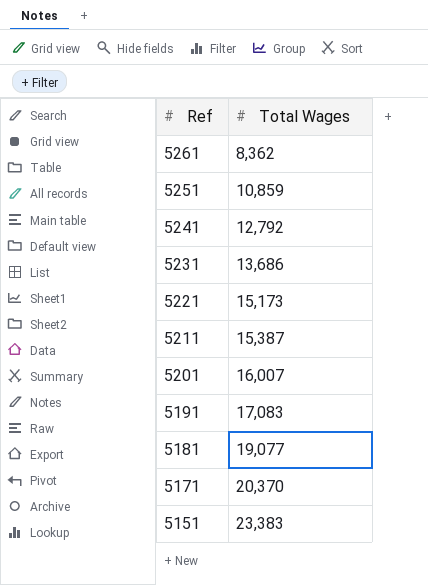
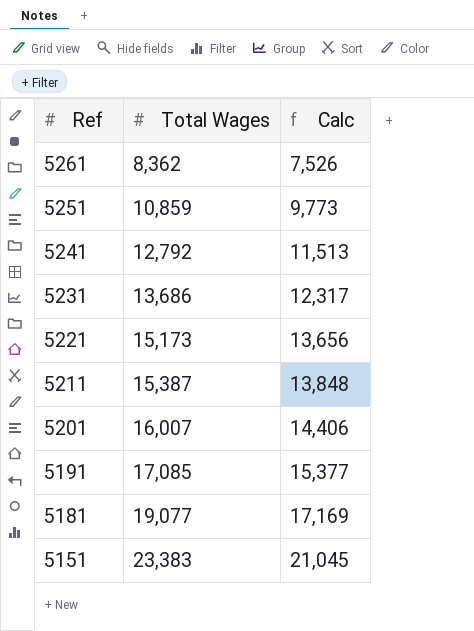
column Calc | formula: none -> [Total Wages] * 0.9
row 5171: 20,370 -> none
5191 | Total Wages: 17,083 -> 17,085

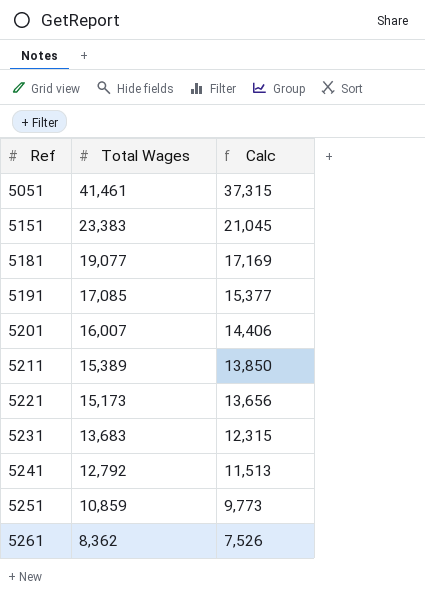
row order: Ref descending -> Ref ascending
row 5051: none -> 41,461 | 37,315
5211 | Total Wages: 15,387 -> 15,389
5211 | Calc: 13,848 -> 13,850
5231 | Total Wages: 13,686 -> 13,683
5231 | Calc: 12,317 -> 12,315

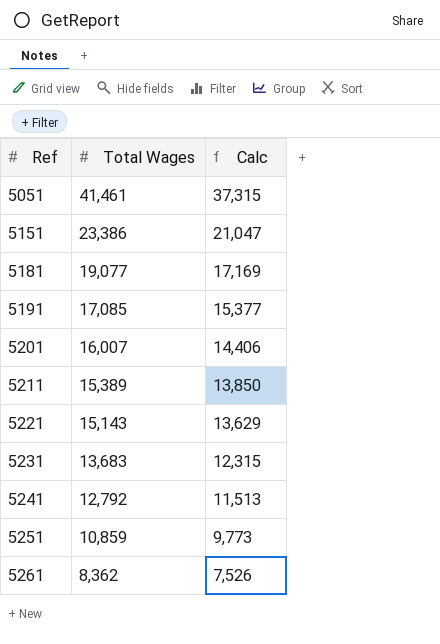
5151 | Total Wages: 23,383 -> 23,386
5151 | Calc: 21,045 -> 21,047
5221 | Total Wages: 15,173 -> 15,143
5221 | Calc: 13,656 -> 13,629

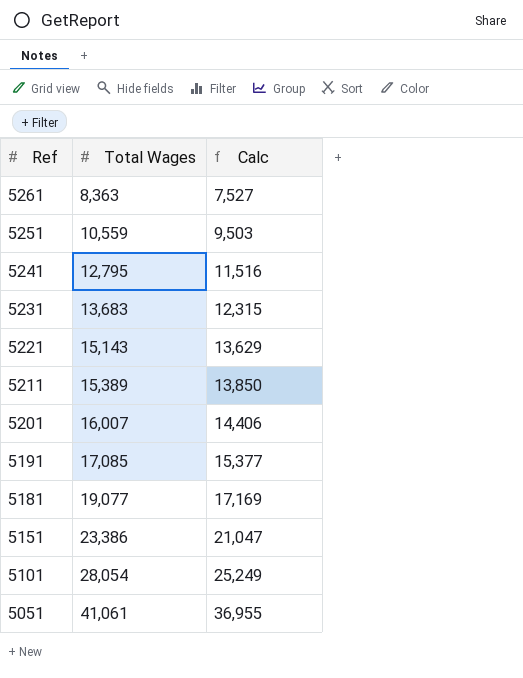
row order: Ref ascending -> Ref descending
5261 | Total Wages: 8,362 -> 8,363
5261 | Calc: 7,526 -> 7,527
5251 | Total Wages: 10,859 -> 10,559
5251 | Calc: 9,773 -> 9,503
5241 | Total Wages: 12,792 -> 12,795
5241 | Calc: 11,513 -> 11,516
row 5101: none -> 28,054 | 25,249
5051 | Total Wages: 41,461 -> 41,061
5051 | Calc: 37,315 -> 36,955

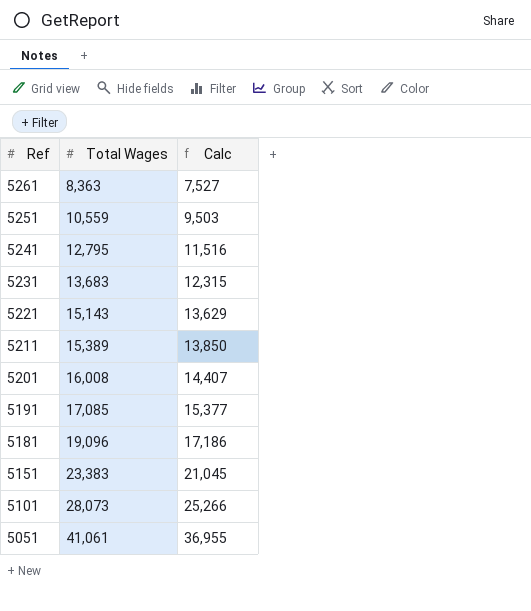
5201 | Total Wages: 16,007 -> 16,008
5201 | Calc: 14,406 -> 14,407
5181 | Total Wages: 19,077 -> 19,096
5181 | Calc: 17,169 -> 17,186
5151 | Total Wages: 23,386 -> 23,383
5151 | Calc: 21,047 -> 21,045
5101 | Total Wages: 28,054 -> 28,073
5101 | Calc: 25,249 -> 25,266

